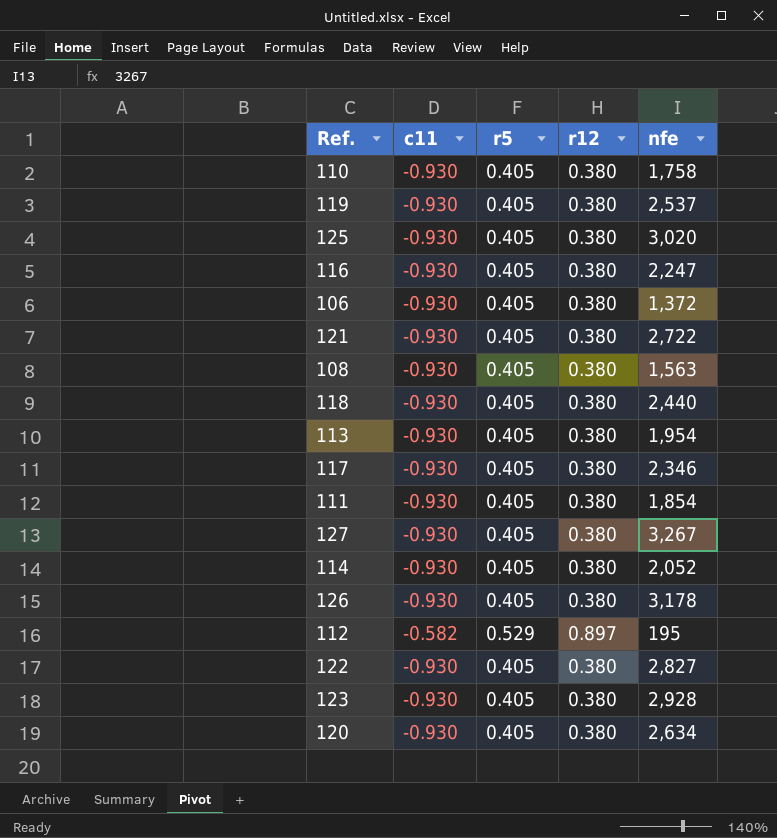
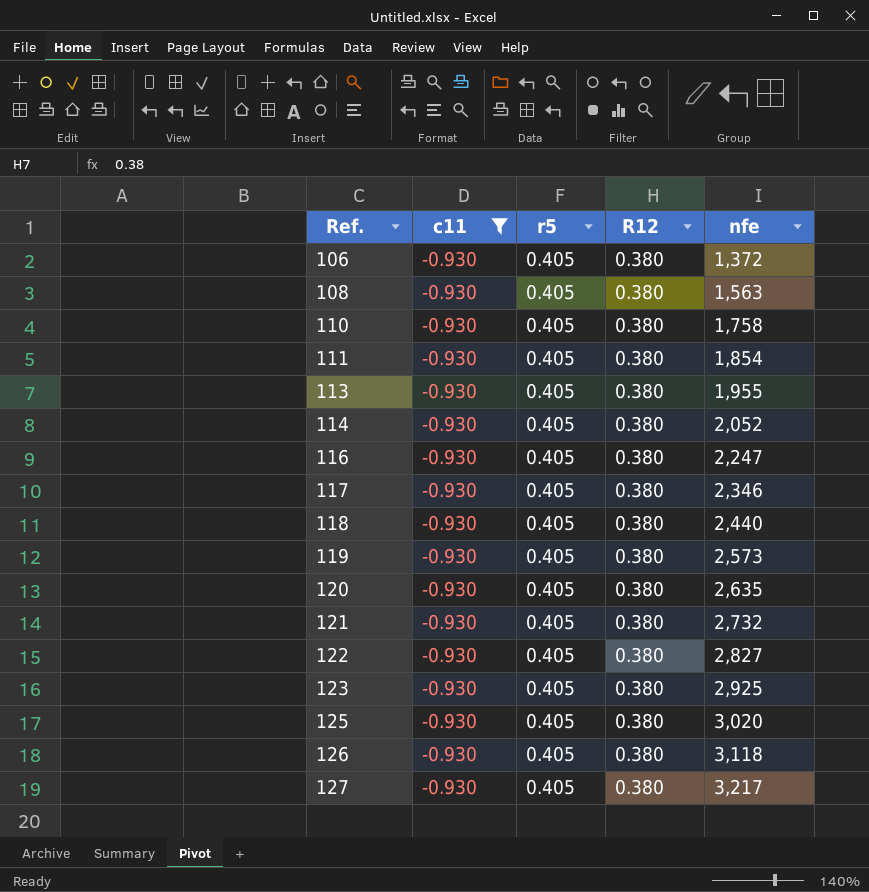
filter: none -> c11 = -0.930
row order: none -> Ref. ascending
column name: r12 -> R12
113 | nfe: 1,954 -> 1,955
119 | nfe: 2,537 -> 2,573
120 | nfe: 2,634 -> 2,635
121 | nfe: 2,722 -> 2,732
123 | nfe: 2,928 -> 2,925
126 | nfe: 3,178 -> 3,118
127 | nfe: 3,267 -> 3,217

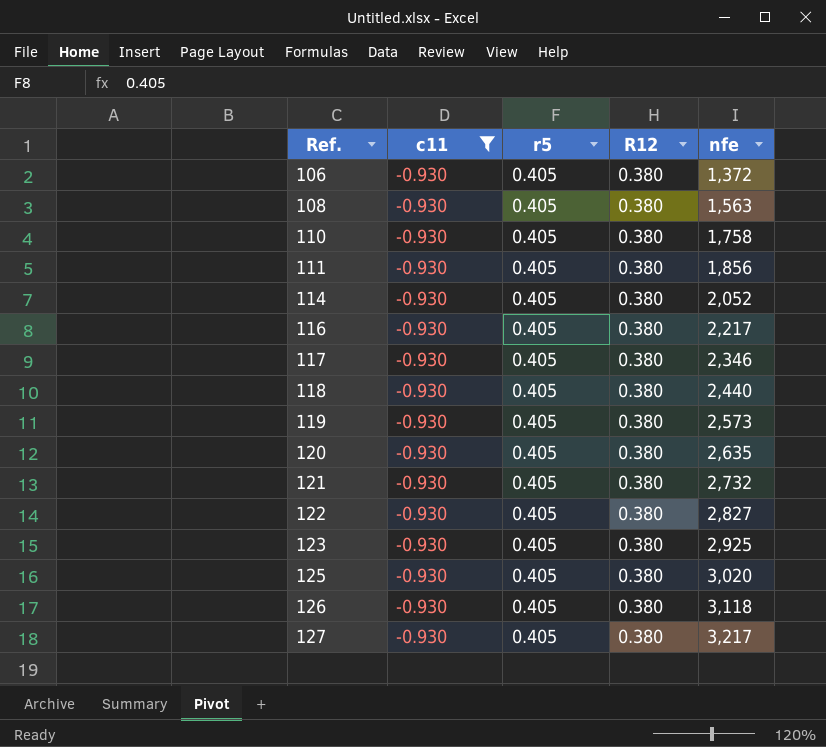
row 113: -0.930 | 0.405 | 0.380 | 1,955 -> none
111 | nfe: 1,854 -> 1,856
116 | nfe: 2,247 -> 2,217

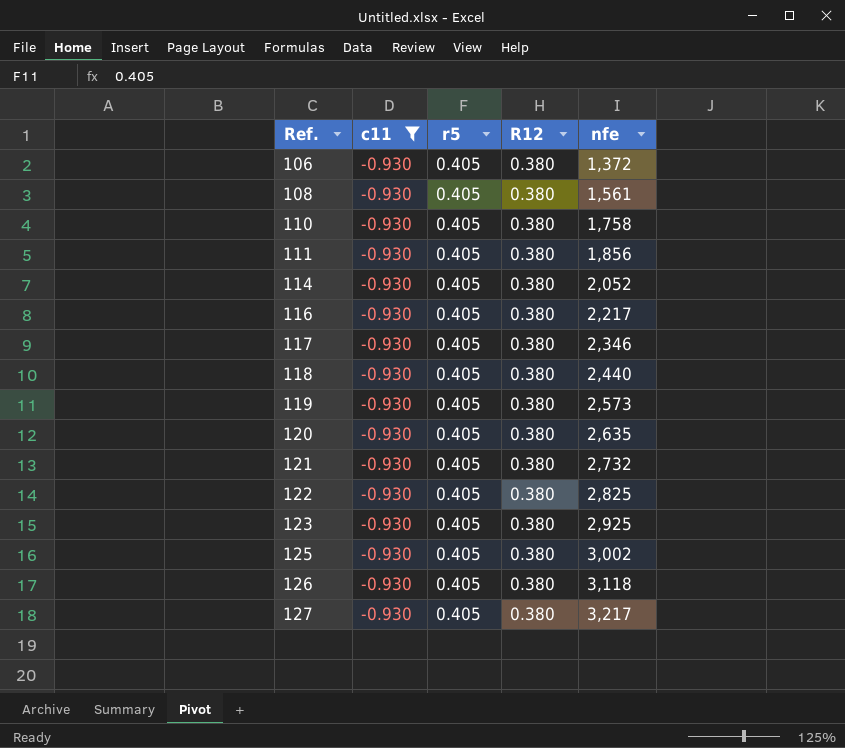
108 | nfe: 1,563 -> 1,561
122 | nfe: 2,827 -> 2,825
125 | nfe: 3,020 -> 3,002

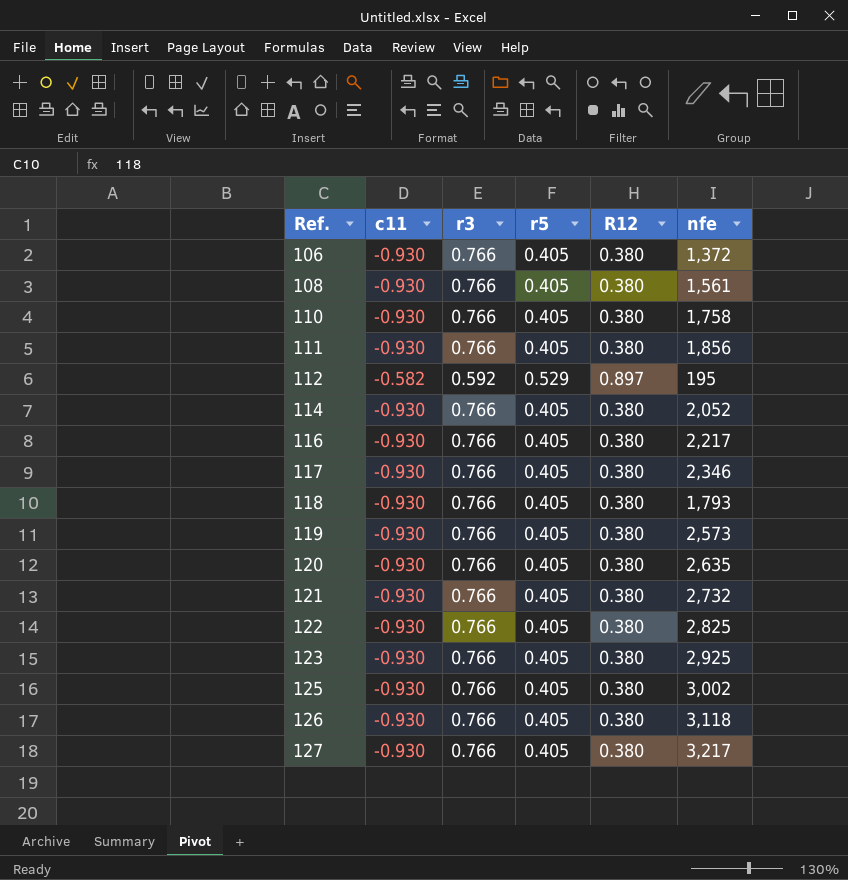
filter: c11 = -0.930 -> none
column r3 | position: none -> 3
118 | nfe: 2,440 -> 1,793

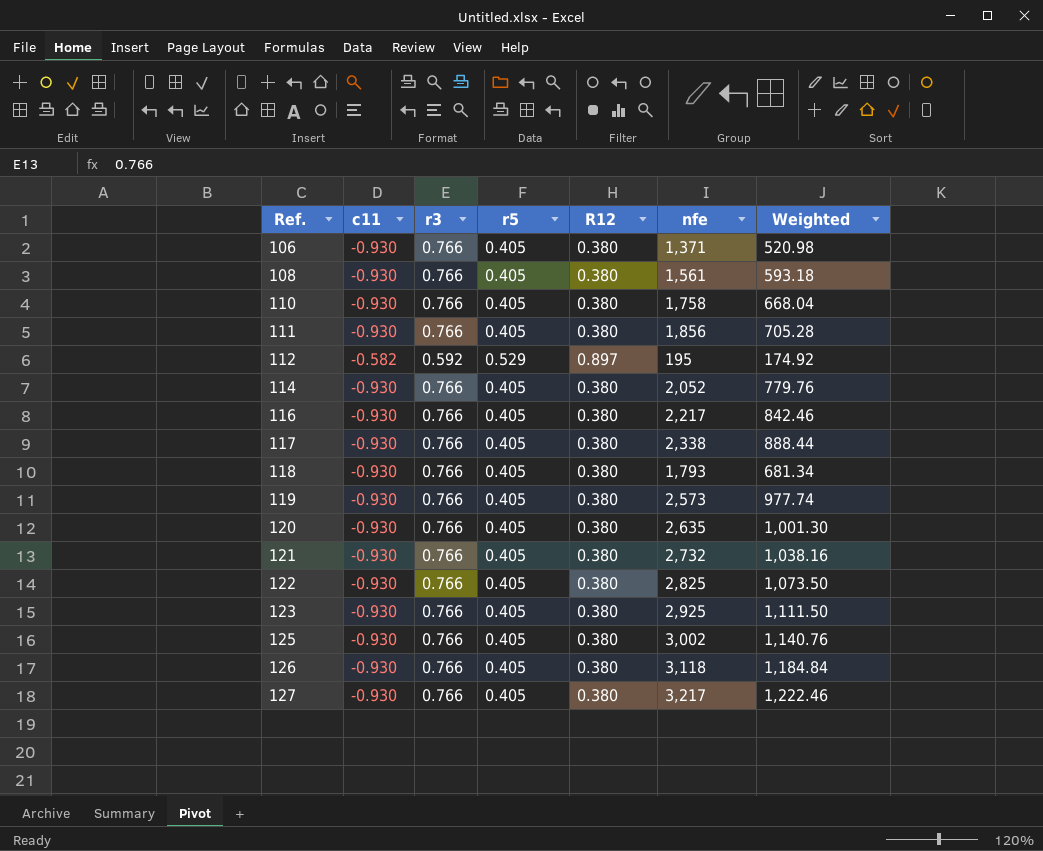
column Weighted | formula: none -> [R12] * [nfe]
106 | nfe: 1,372 -> 1,371
117 | nfe: 2,346 -> 2,338

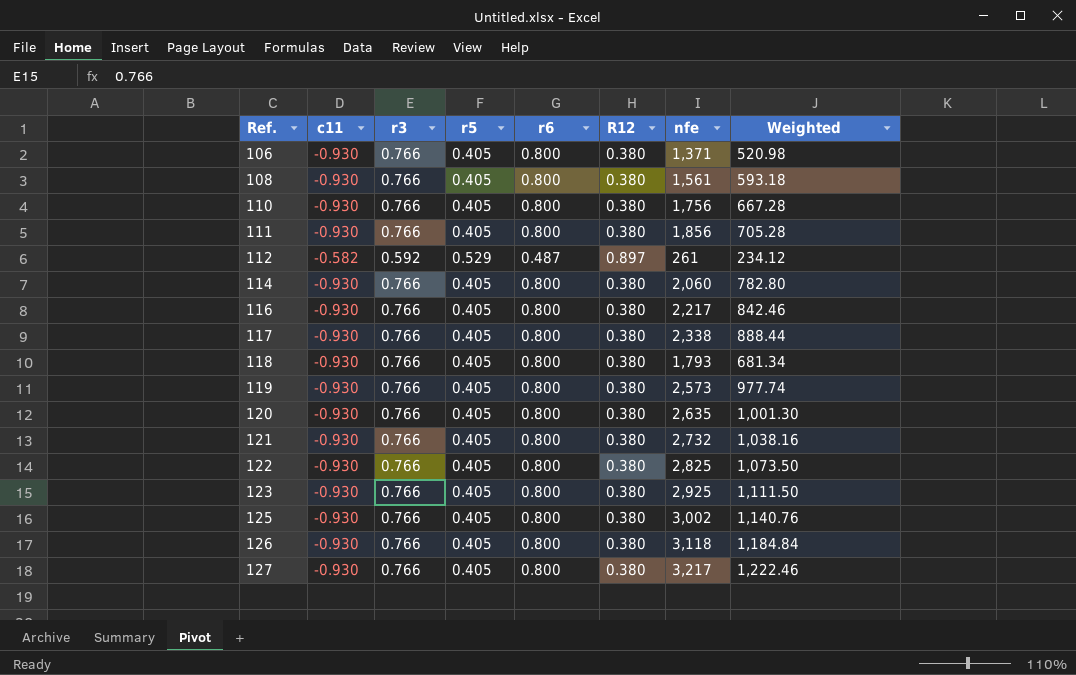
column r6 | position: none -> 5
110 | nfe: 1,758 -> 1,756
110 | Weighted: 668.04 -> 667.28
112 | nfe: 195 -> 261
112 | Weighted: 174.92 -> 234.12
114 | nfe: 2,052 -> 2,060
114 | Weighted: 779.76 -> 782.80

